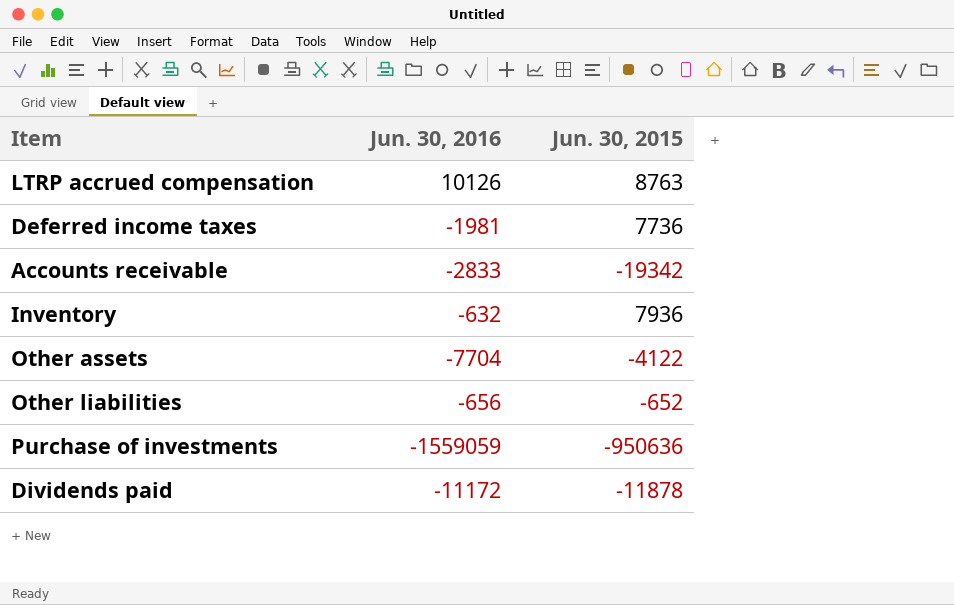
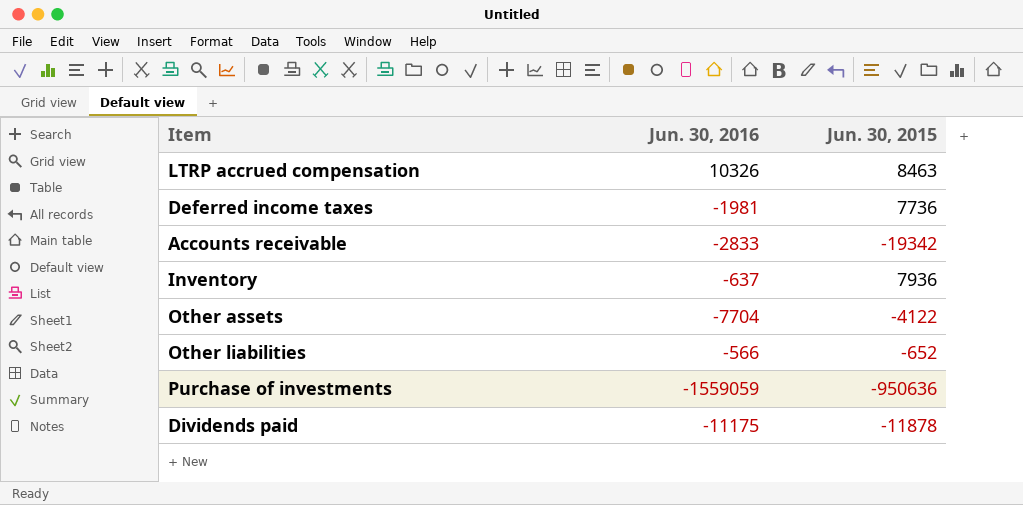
LTRP accrued compensation | Jun. 30, 2016: 10126 -> 10326
LTRP accrued compensation | Jun. 30, 2015: 8763 -> 8463
Inventory | Jun. 30, 2016: -632 -> -637
Other liabilities | Jun. 30, 2016: -656 -> -566
Dividends paid | Jun. 30, 2016: -11172 -> -11175

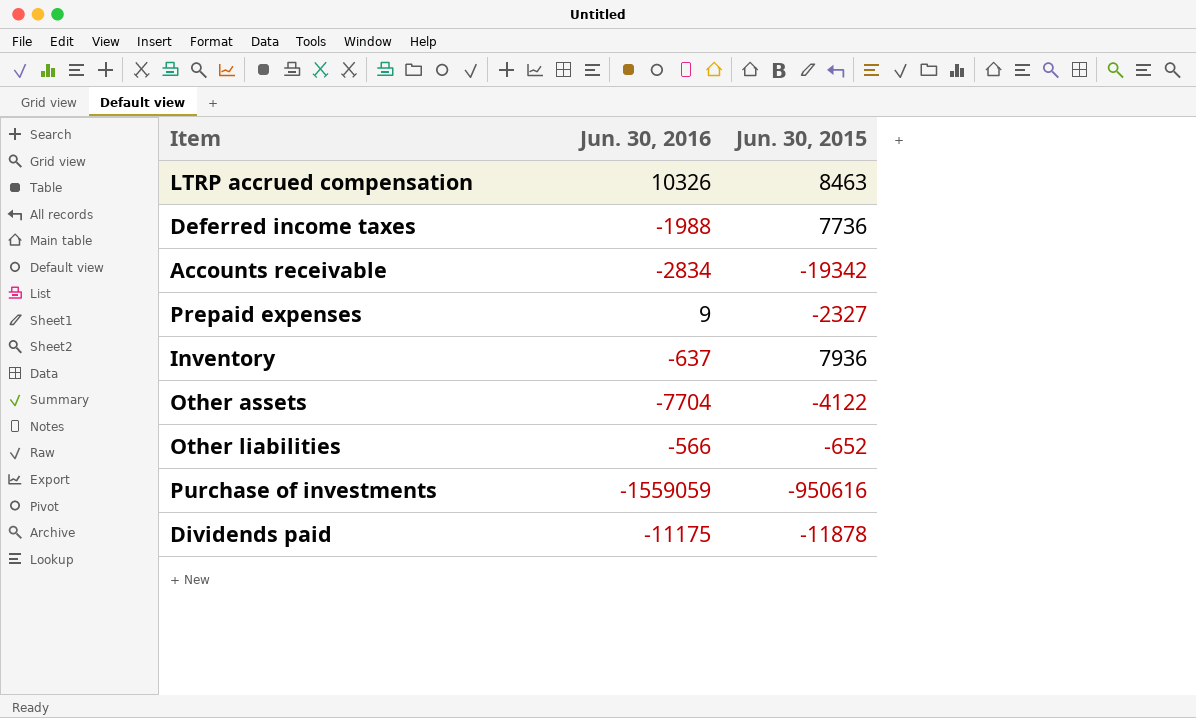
Deferred income taxes | Jun. 30, 2016: -1981 -> -1988
Accounts receivable | Jun. 30, 2016: -2833 -> -2834
row Prepaid expenses: none -> 9 | -2327
Purchase of investments | Jun. 30, 2015: -950636 -> -950616

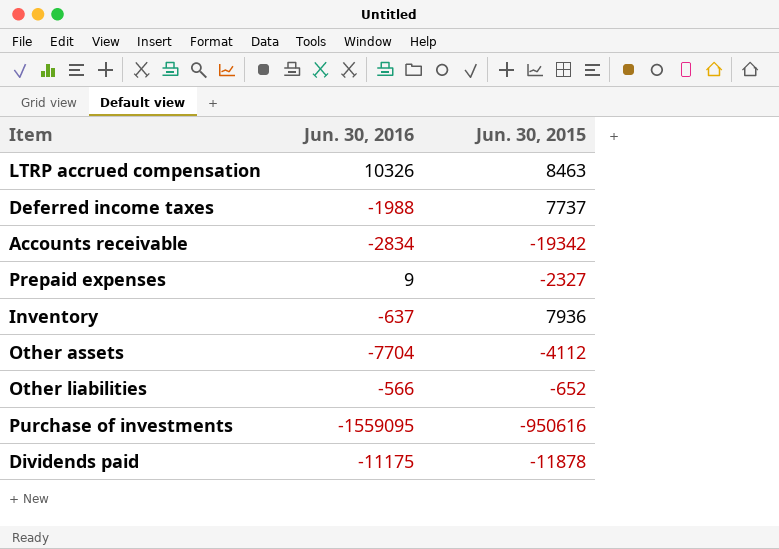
Deferred income taxes | Jun. 30, 2015: 7736 -> 7737
Other assets | Jun. 30, 2015: -4122 -> -4112
Purchase of investments | Jun. 30, 2016: -1559059 -> -1559095

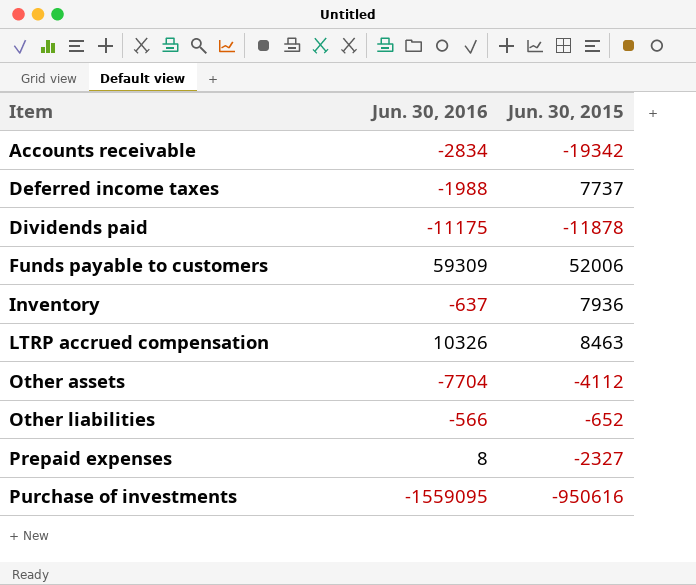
row order: none -> Item ascending
row Funds payable to customers: none -> 59309 | 52006
Prepaid expenses | Jun. 30, 2016: 9 -> 8

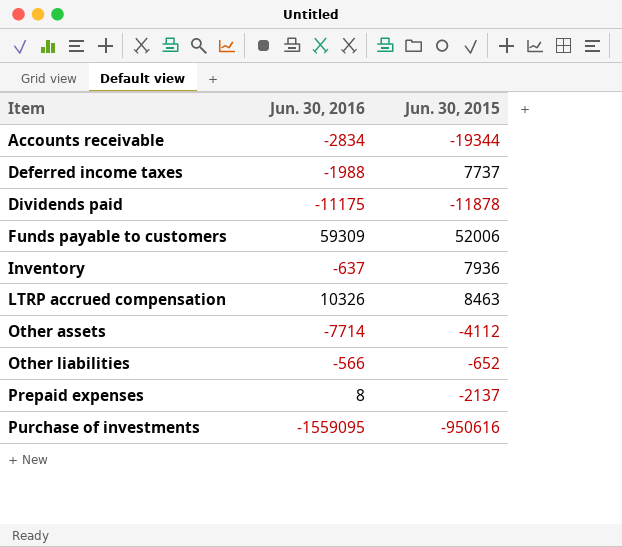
Accounts receivable | Jun. 30, 2015: -19342 -> -19344
Other assets | Jun. 30, 2016: -7704 -> -7714
Prepaid expenses | Jun. 30, 2015: -2327 -> -2137

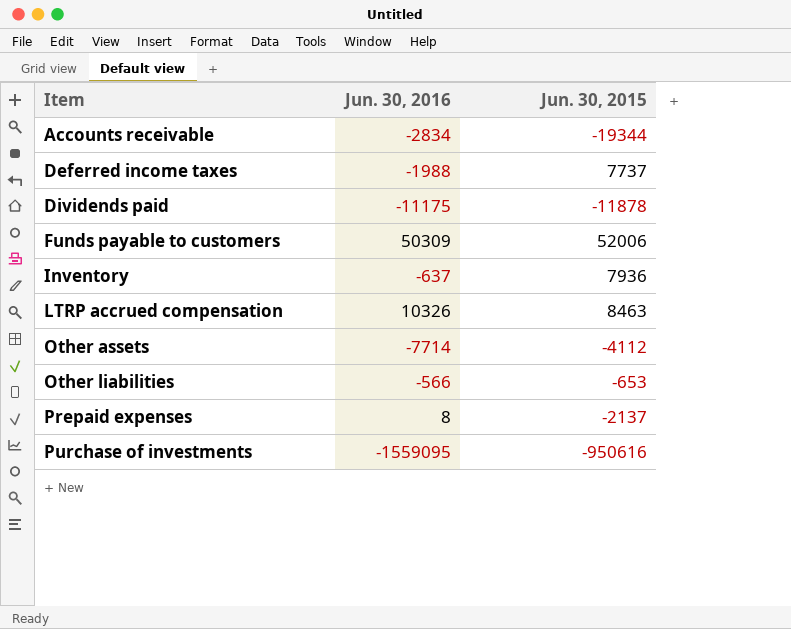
Funds payable to customers | Jun. 30, 2016: 59309 -> 50309
Other liabilities | Jun. 30, 2015: -652 -> -653

